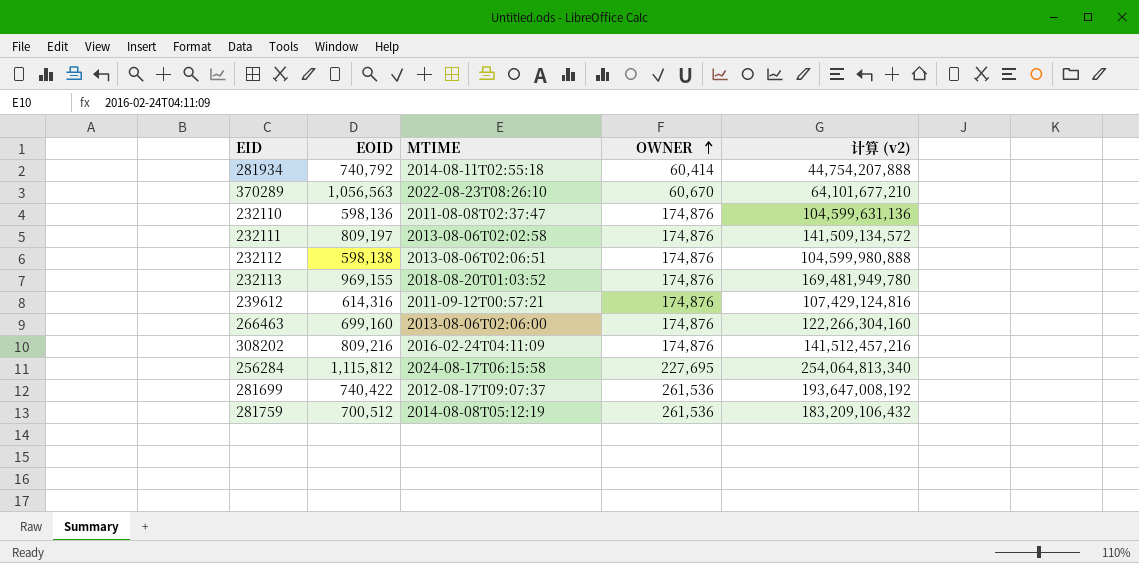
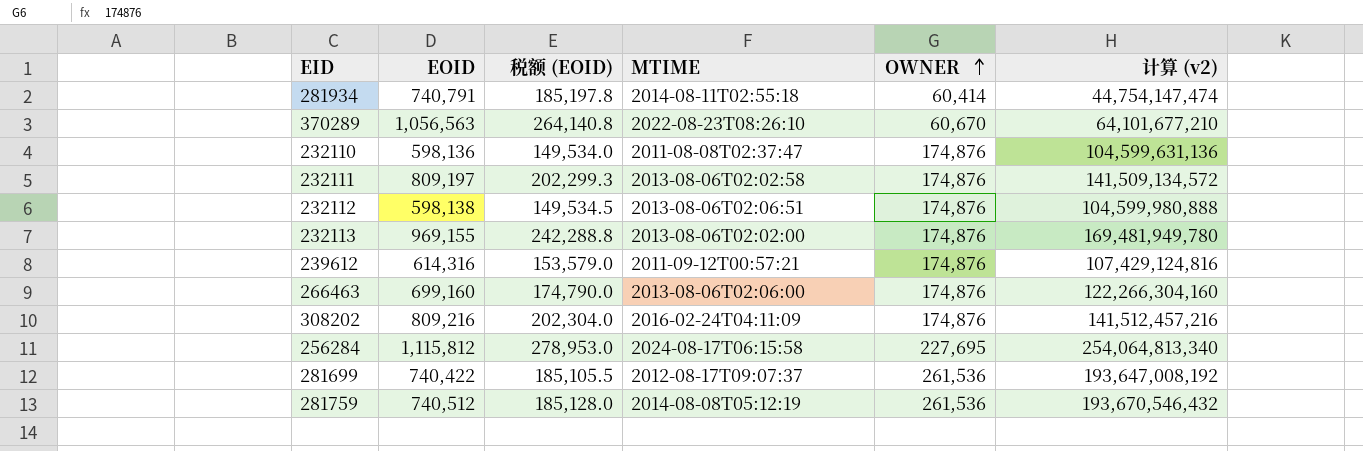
column 税额 (EOID) | formula: none -> [EOID] * 0.25
281934 | EOID: 740,792 -> 740,791
281934 | 计算 (v2): 44,754,207,888 -> 44,754,147,474
232113 | MTIME: 2018-08-20T01:03:52 -> 2013-08-06T02:02:00
281759 | EOID: 700,512 -> 740,512
281759 | 计算 (v2): 183,209,106,432 -> 193,670,546,432

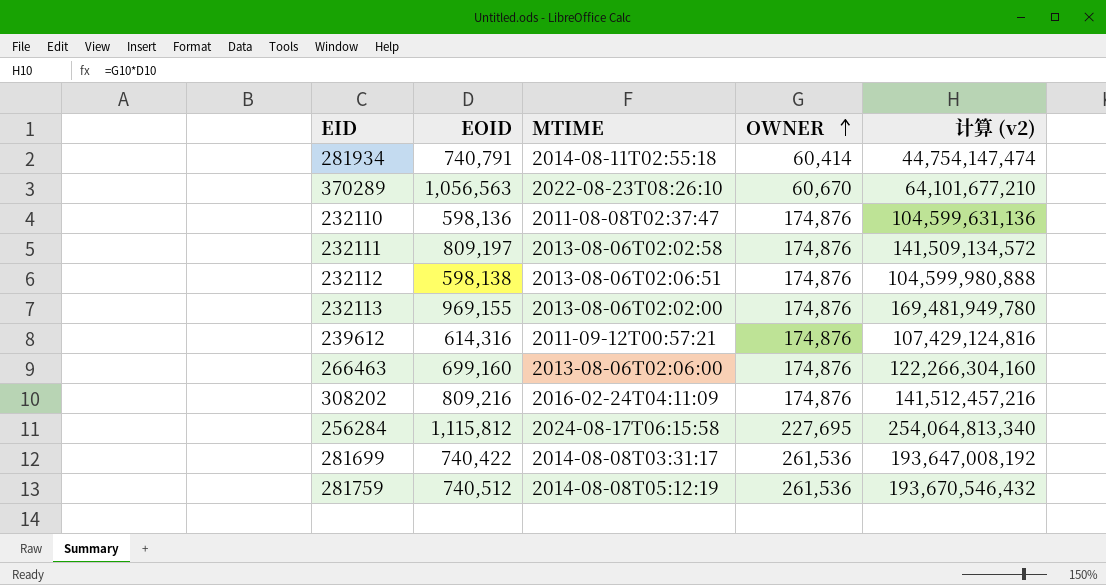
column 税额 (EOID) | formula: [EOID] * 0.25 -> none
281699 | MTIME: 2012-08-17T09:07:37 -> 2014-08-08T03:31:17

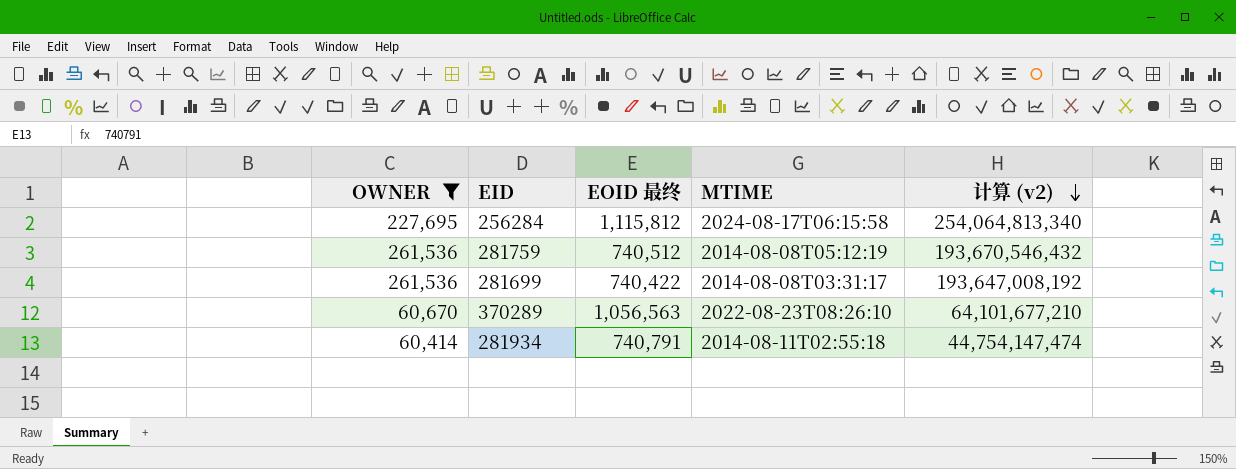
filter: none -> OWNER != 174,876
row order: OWNER ascending -> 计算 (v2) descending
column OWNER | position: 4 -> 1
column name: EOID -> EOID 最终

